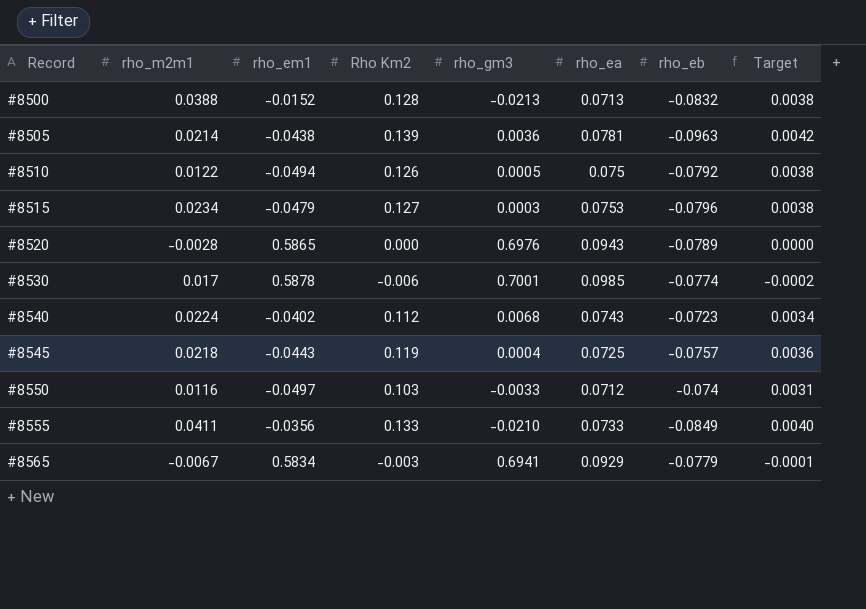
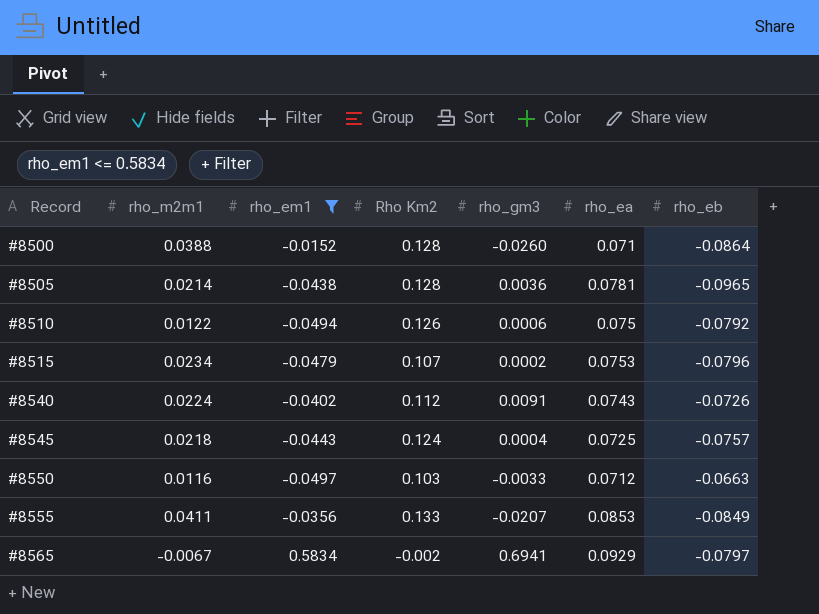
filter: none -> rho_em1 <= 0.5834
column Target | formula: [Rho Km2] * 0.03 -> none
#8500 | rho_gm3: -0.0213 -> -0.0260
#8500 | rho_ea: 0.0713 -> 0.071
#8500 | rho_eb: -0.0832 -> -0.0864
#8505 | Rho Km2: 0.139 -> 0.128
#8505 | rho_eb: -0.0963 -> -0.0965
#8510 | rho_gm3: 0.0005 -> 0.0006
#8515 | Rho Km2: 0.127 -> 0.107
#8515 | rho_gm3: 0.0003 -> 0.0002
#8540 | rho_gm3: 0.0068 -> 0.0091
#8540 | rho_eb: -0.0723 -> -0.0726
#8545 | Rho Km2: 0.119 -> 0.124
#8550 | rho_eb: -0.074 -> -0.0663
#8555 | rho_gm3: -0.0210 -> -0.0207
#8555 | rho_ea: 0.0733 -> 0.0853
#8565 | Rho Km2: -0.003 -> -0.002
#8565 | rho_eb: -0.0779 -> -0.0797

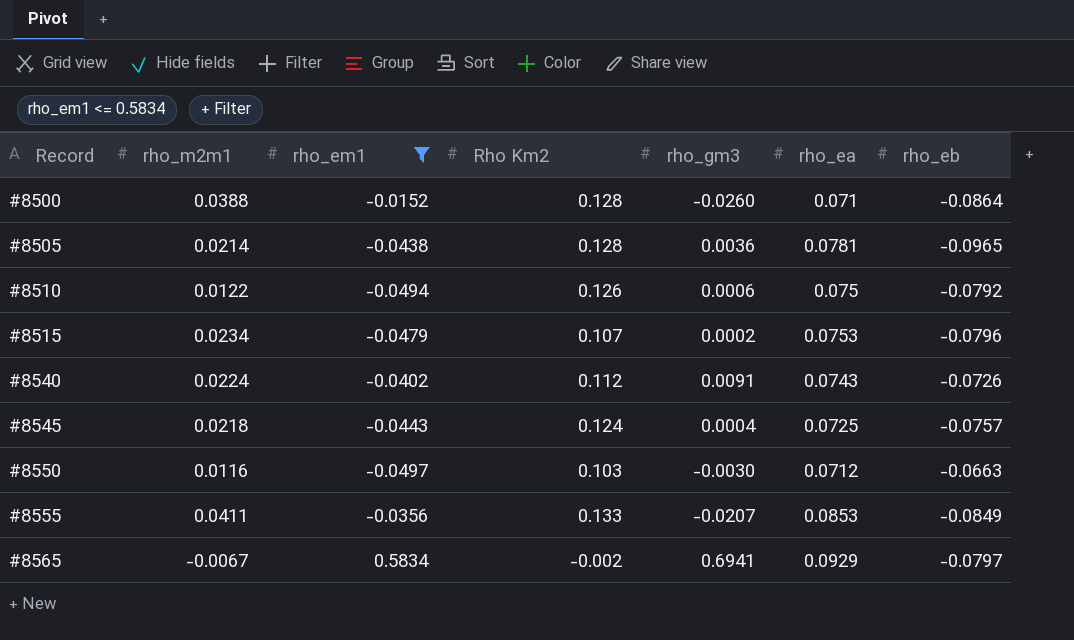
#8550 | rho_gm3: -0.0033 -> -0.0030

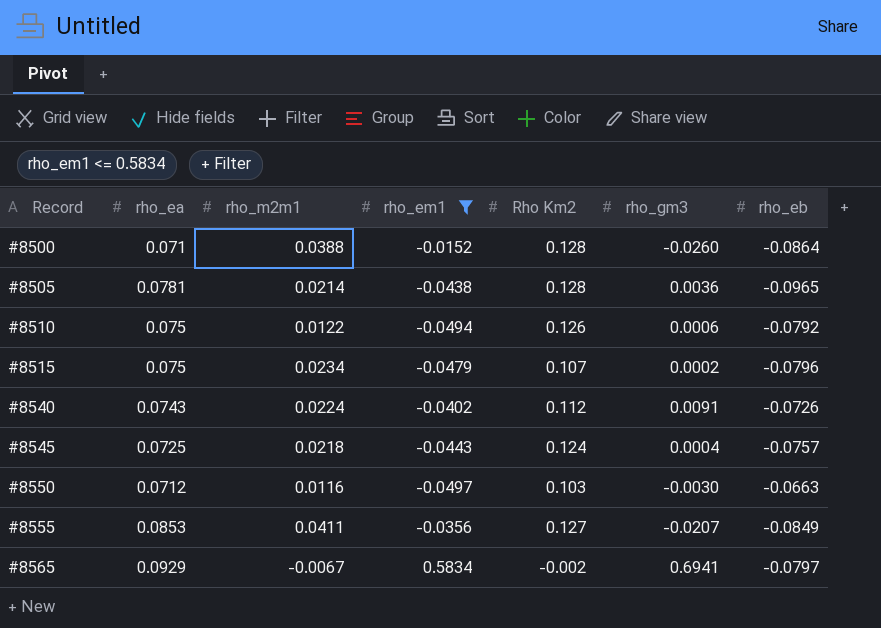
column rho_ea | position: 6 -> 2
#8515 | rho_ea: 0.0753 -> 0.075
#8555 | Rho Km2: 0.133 -> 0.127

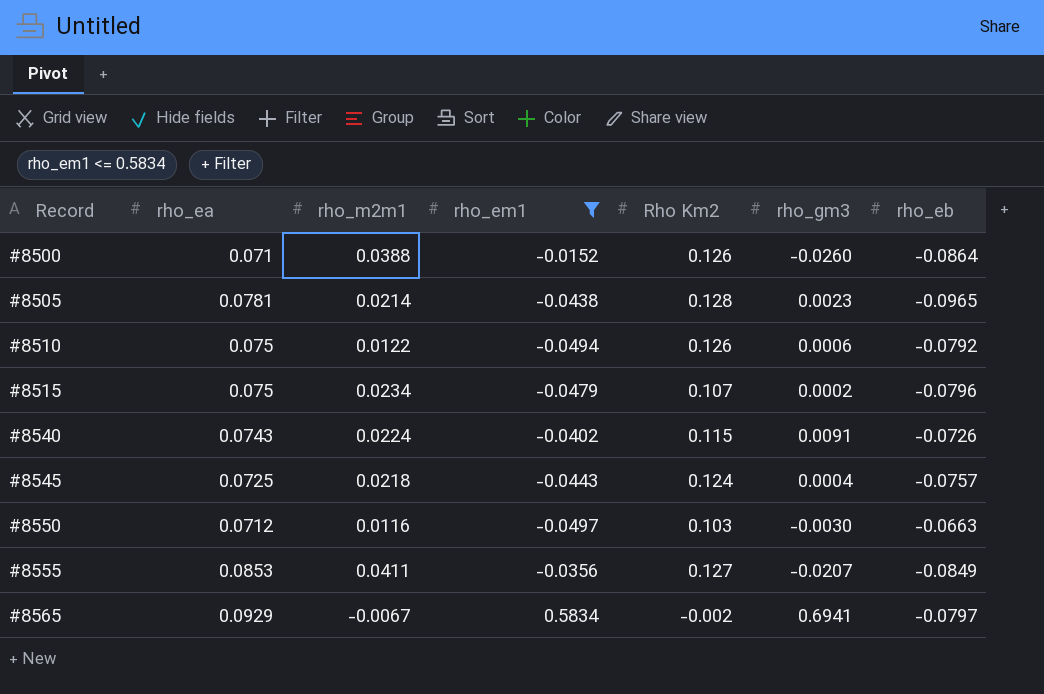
#8500 | Rho Km2: 0.128 -> 0.126
#8505 | rho_gm3: 0.0036 -> 0.0023
#8540 | Rho Km2: 0.112 -> 0.115

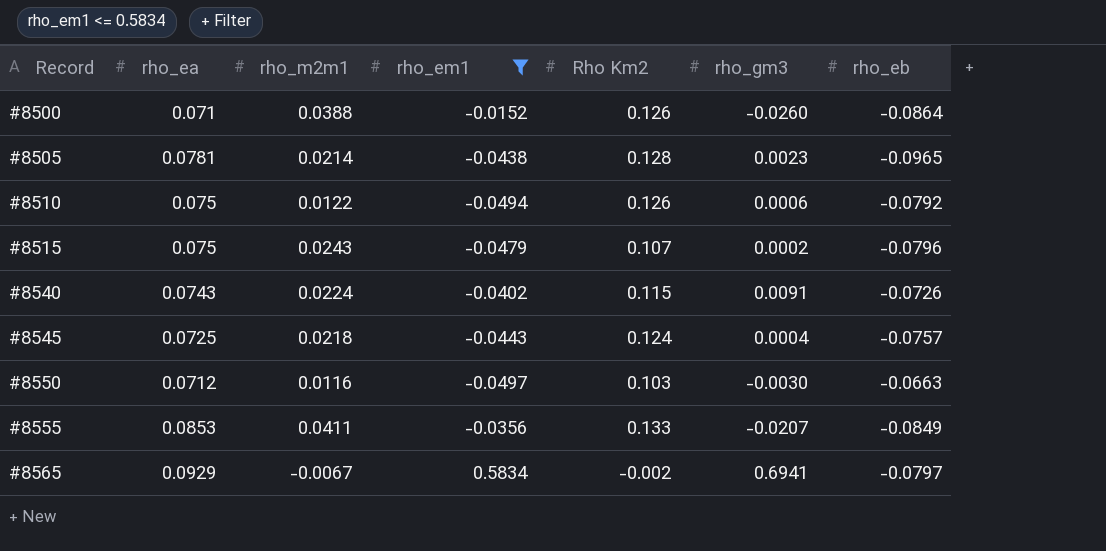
#8515 | rho_m2m1: 0.0234 -> 0.0243
#8555 | Rho Km2: 0.127 -> 0.133

